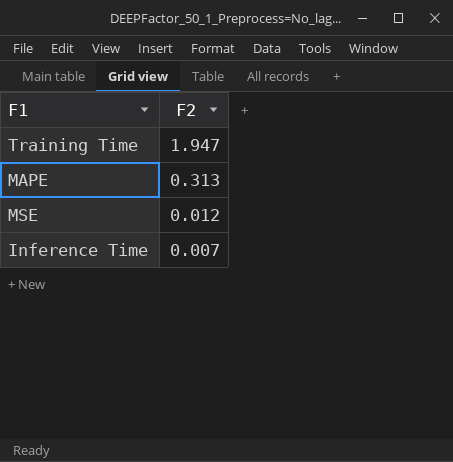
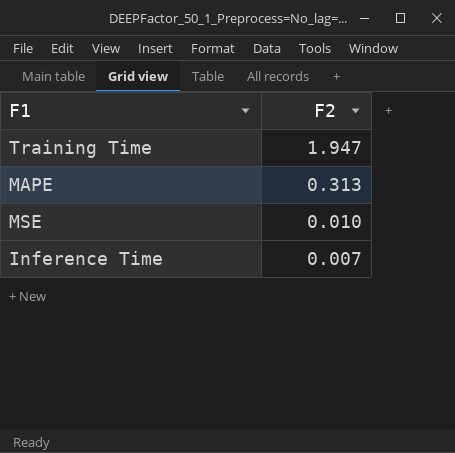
MSE | F2: 0.012 -> 0.010

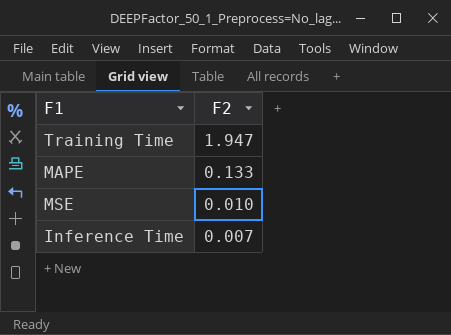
MAPE | F2: 0.313 -> 0.133

